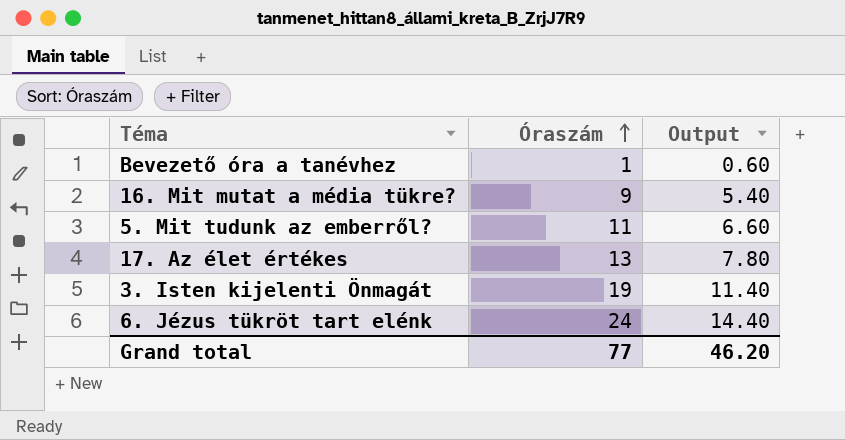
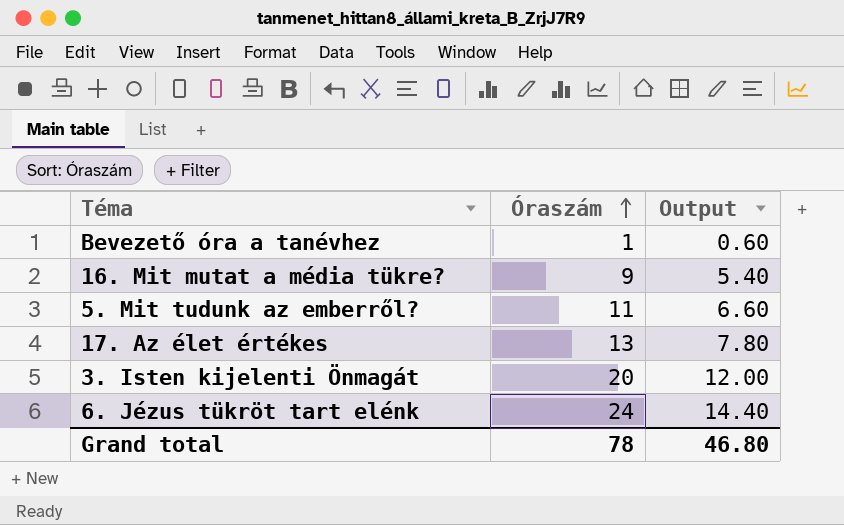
3. Isten kijelenti Önmagát | Óraszám: 19 -> 20
3. Isten kijelenti Önmagát | Output: 11.40 -> 12.00
Grand total | Óraszám: 77 -> 78
Grand total | Output: 46.20 -> 46.80

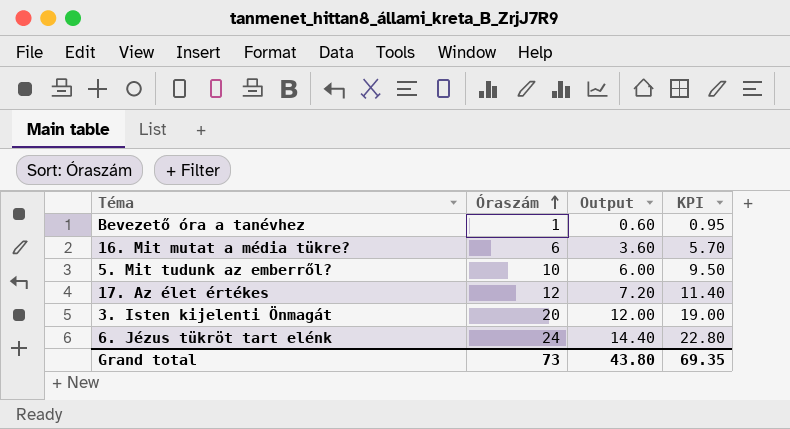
column KPI | formula: none -> [Óraszám] * 0.95
16. Mit mutat a média tükre? | Óraszám: 9 -> 6
16. Mit mutat a média tükre? | Output: 5.40 -> 3.60
5. Mit tudunk az emberről? | Óraszám: 11 -> 10
5. Mit tudunk az emberről? | Output: 6.60 -> 6.00
17. Az élet értékes | Óraszám: 13 -> 12
17. Az élet értékes | Output: 7.80 -> 7.20
Grand total | Óraszám: 78 -> 73
Grand total | Output: 46.80 -> 43.80

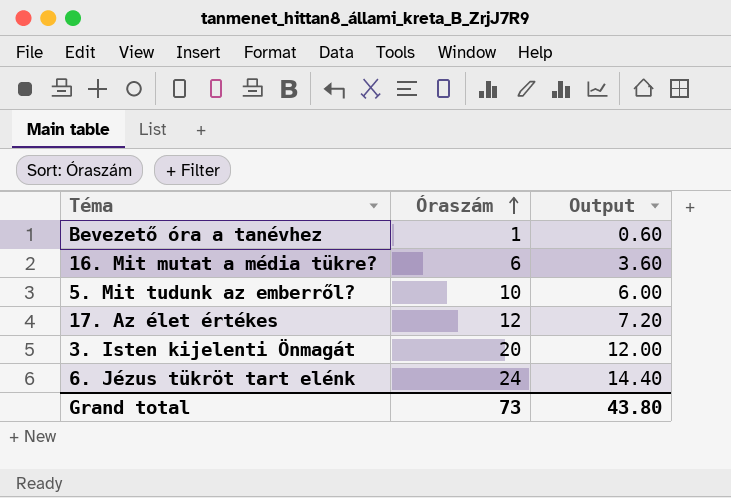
column KPI | formula: [Óraszám] * 0.95 -> none

